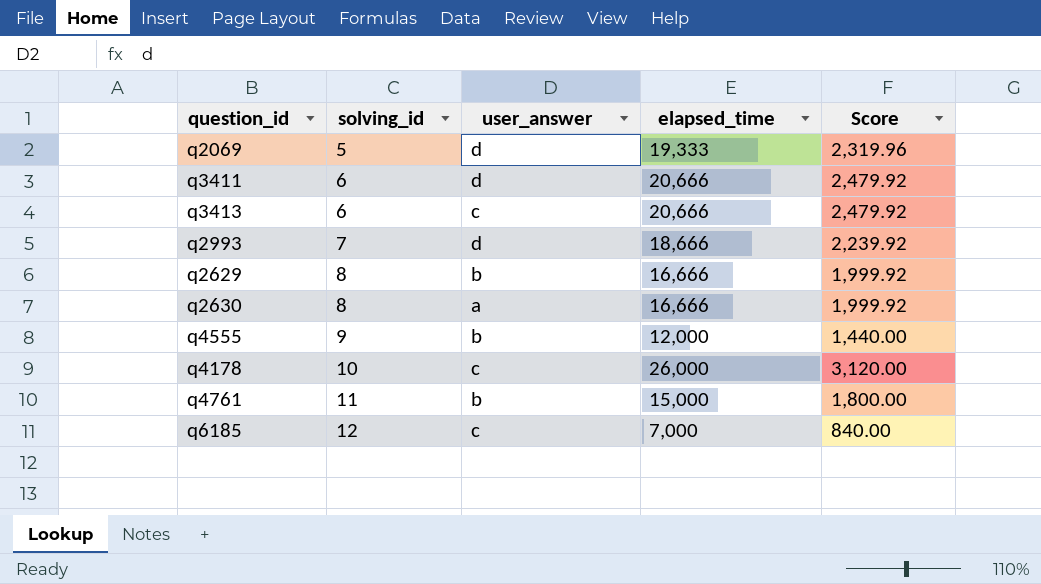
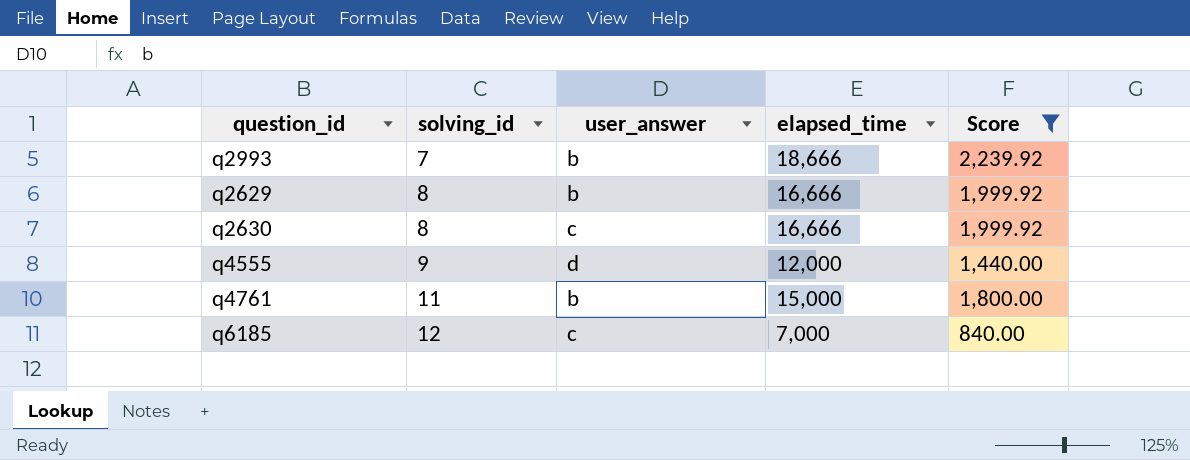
filter: none -> Score <= 2,239.92
q2993 | user_answer: d -> b
q2630 | user_answer: a -> c
q4555 | user_answer: b -> d

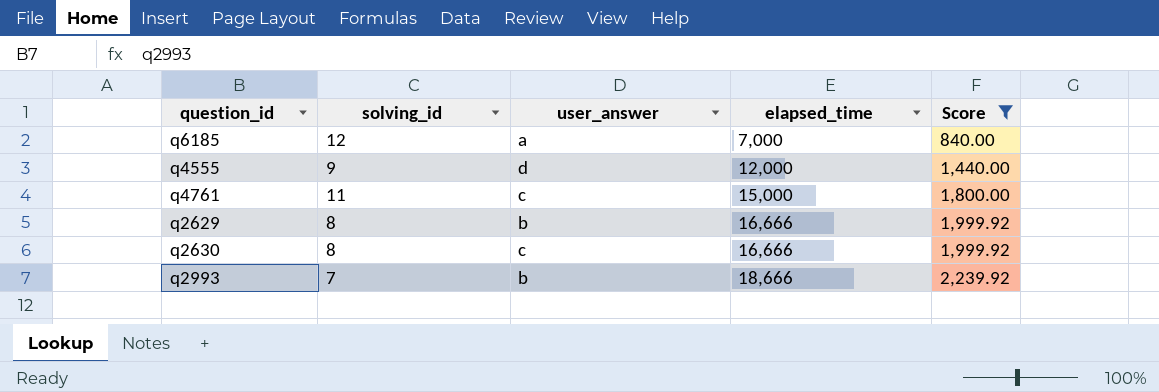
row order: solving_id ascending -> elapsed_time ascending
q6185 | user_answer: c -> a
q4761 | user_answer: b -> c

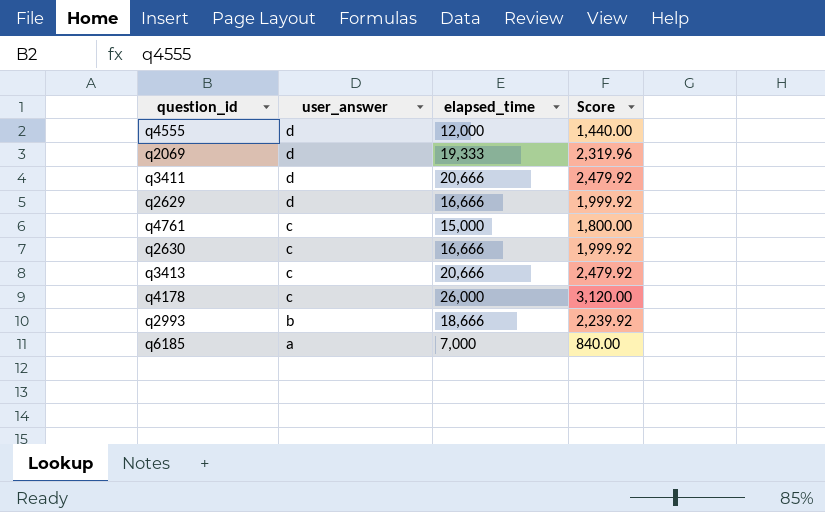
filter: Score <= 2,239.92 -> none
row order: elapsed_time ascending -> user_answer descending
column solving_id | position: 2 -> none
q2629 | user_answer: b -> d

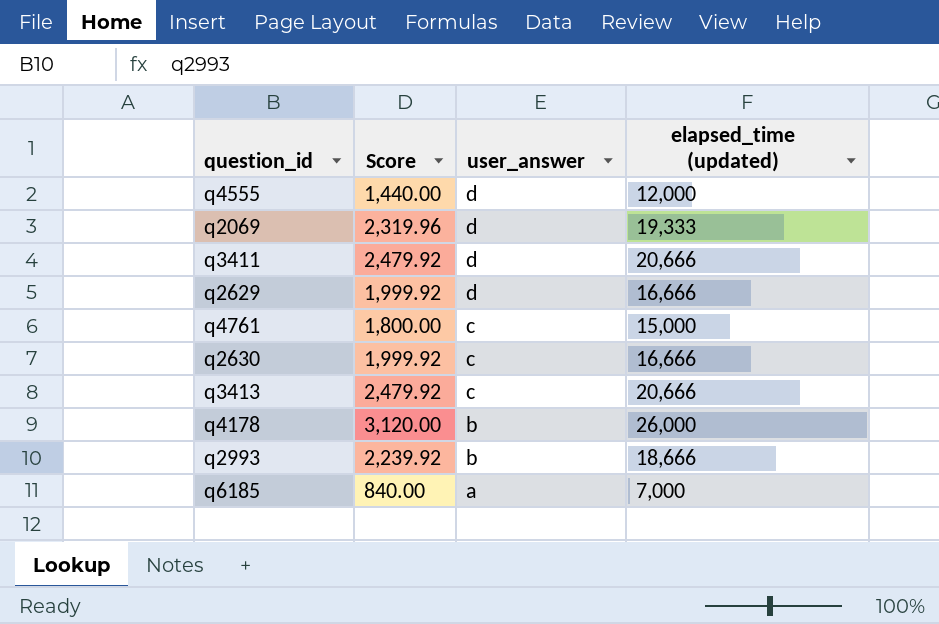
column Score | position: 4 -> 2
column name: elapsed_time -> elapsed_time (updated)
q4178 | user_answer: c -> b

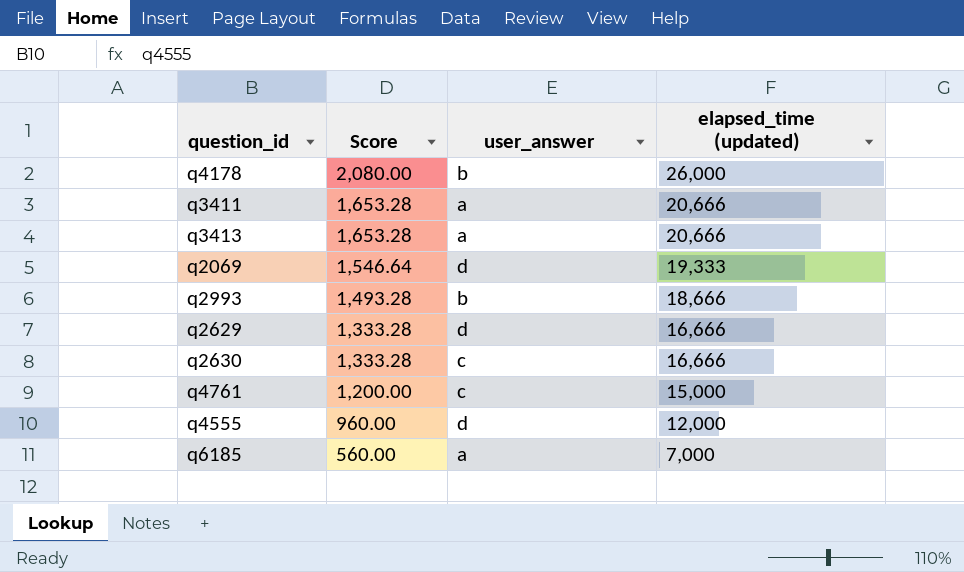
row order: user_answer descending -> Score descending
column Score | formula: [elapsed_time (updated)] * 0.12 -> [elapsed_time (updated)] * 0.08
q3411 | user_answer: d -> a
q3413 | user_answer: c -> a

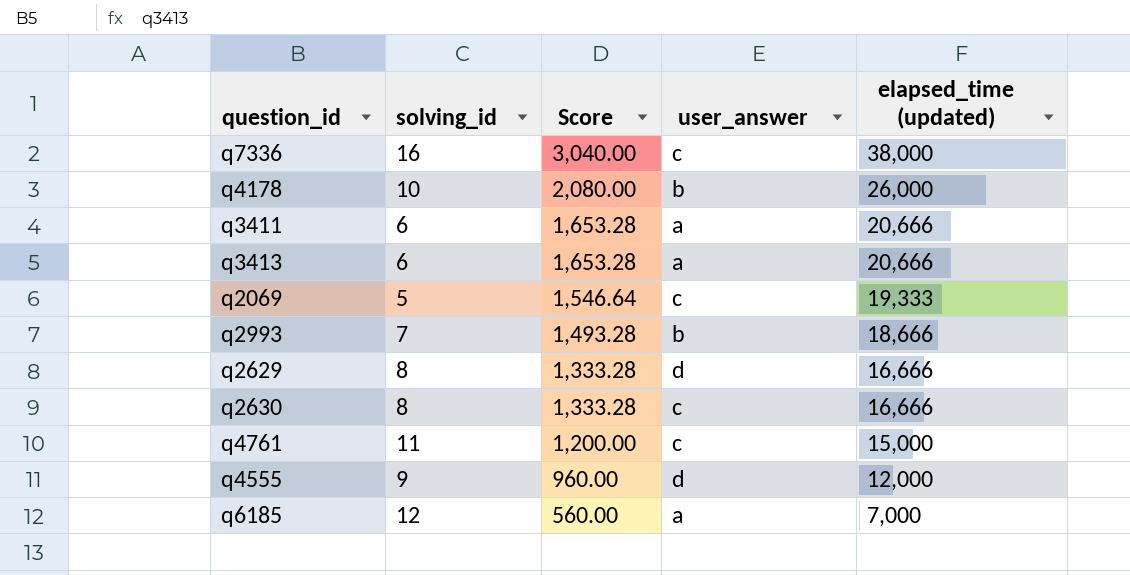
column solving_id | position: none -> 2
row q7336: none -> 16 | 3,040.00 | c | 38,000
q2069 | user_answer: d -> c

